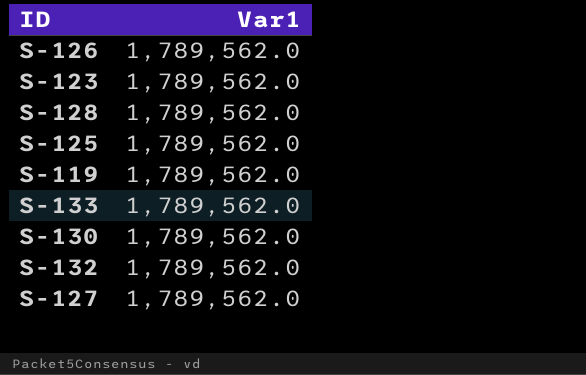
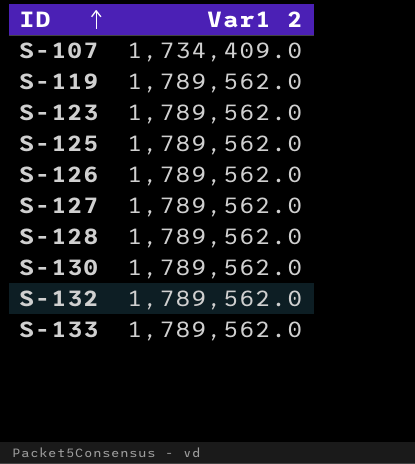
row order: none -> ID ascending
column name: Var1 -> Var1 2
row S-107: none -> 1,734,409.0

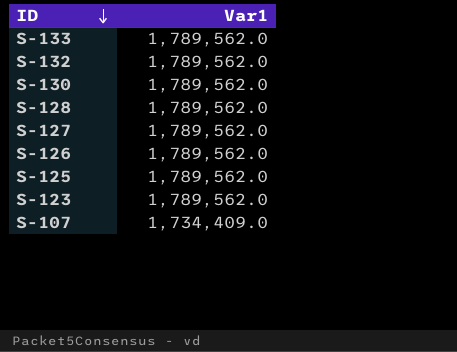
row order: ID ascending -> ID descending
column name: Var1 2 -> Var1
row S-119: 1,789,562.0 -> none

